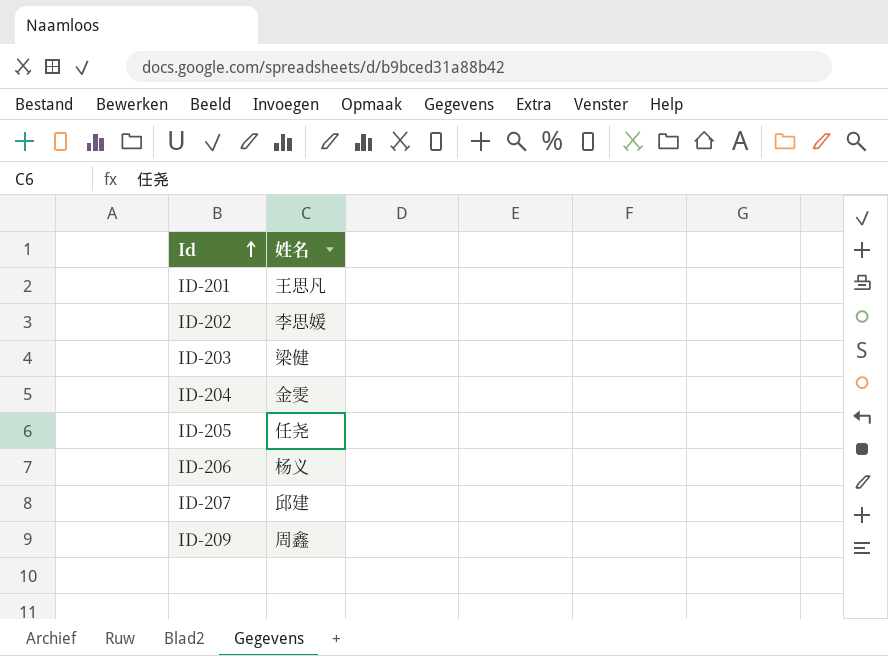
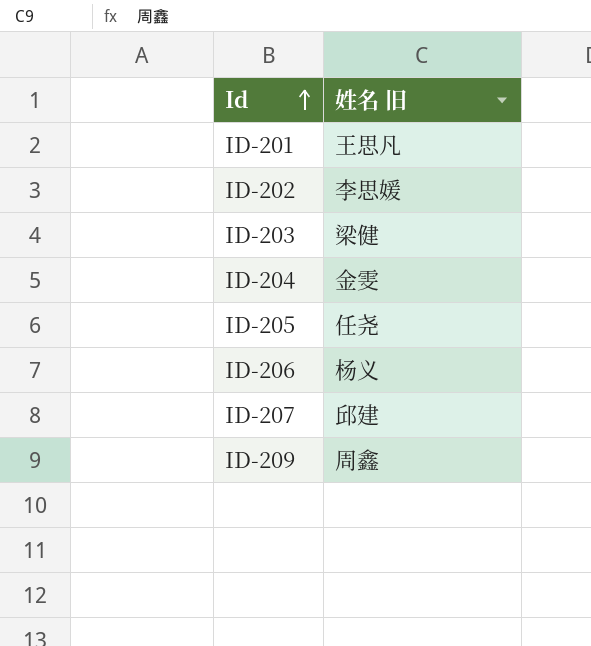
column name: 姓名 -> 姓名 旧

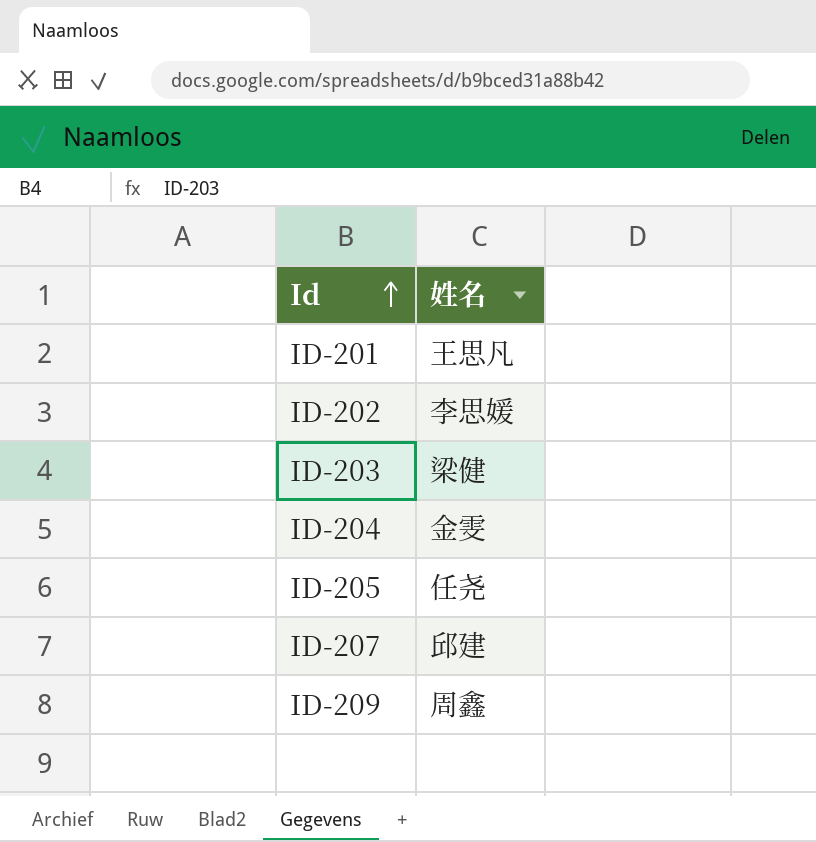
column name: 姓名 旧 -> 姓名
row ID-206: 杨义 -> none

